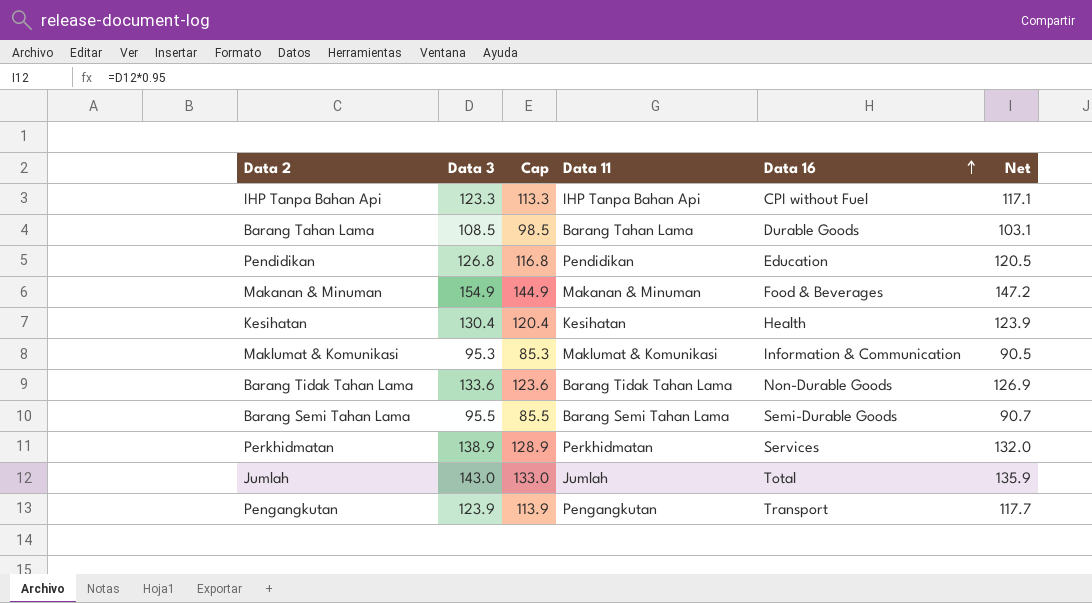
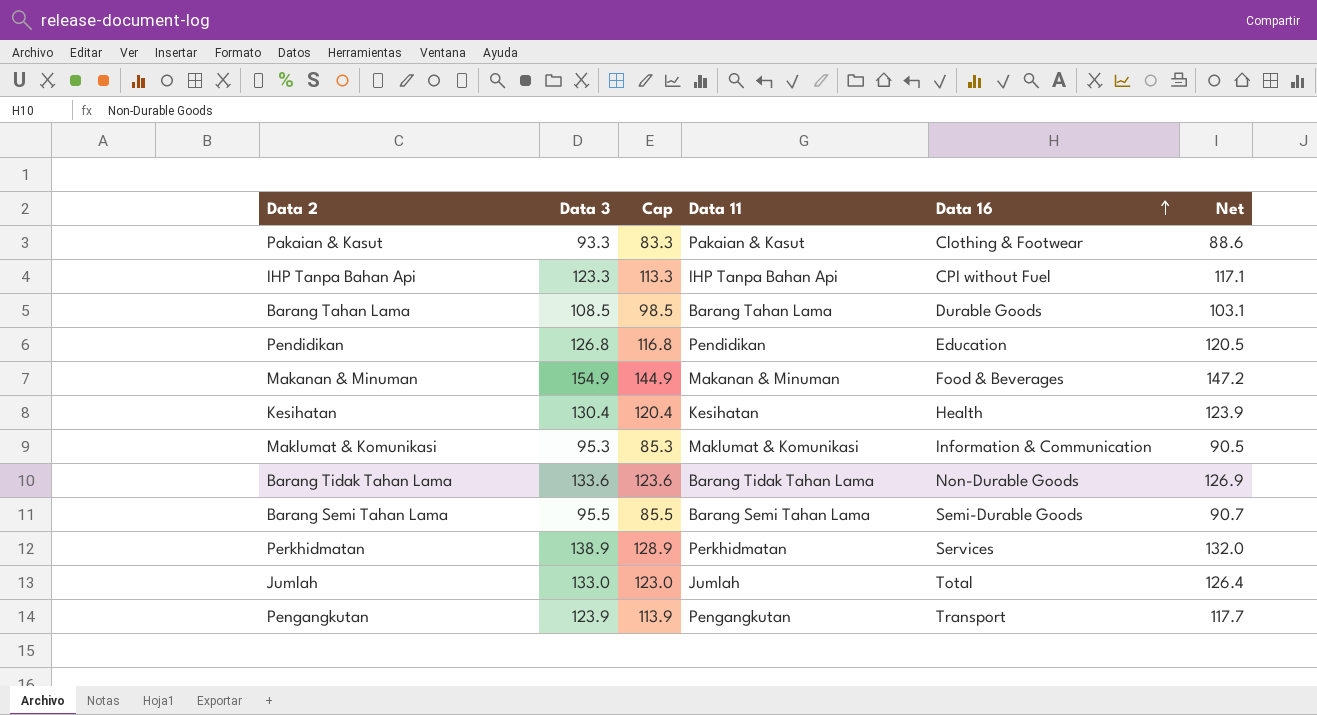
row Pakaian & Kasut: none -> 93.3 | 83.3 | Pakaian & Kasut | Clothing & Footwear | 88.6
Jumlah | Data 3: 143.0 -> 133.0
Jumlah | Cap: 133.0 -> 123.0
Jumlah | Net: 135.9 -> 126.4

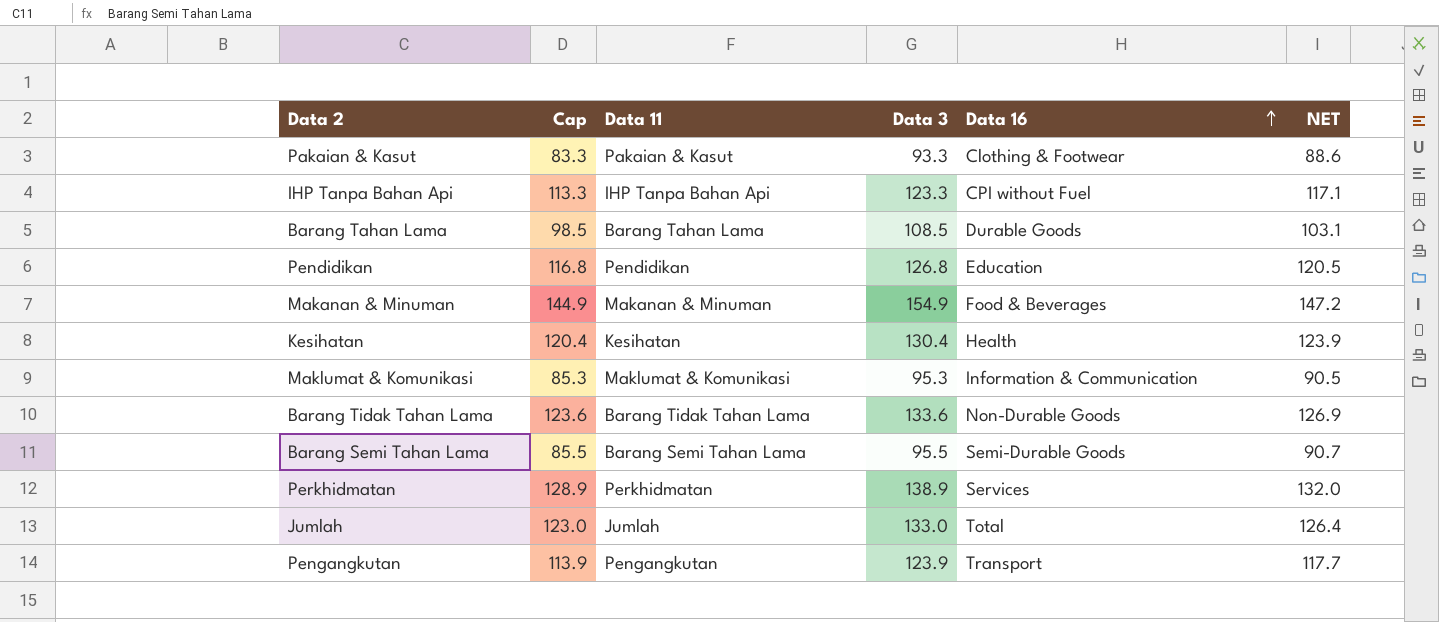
column Data 3 | position: 2 -> 4
column name: Net -> NET

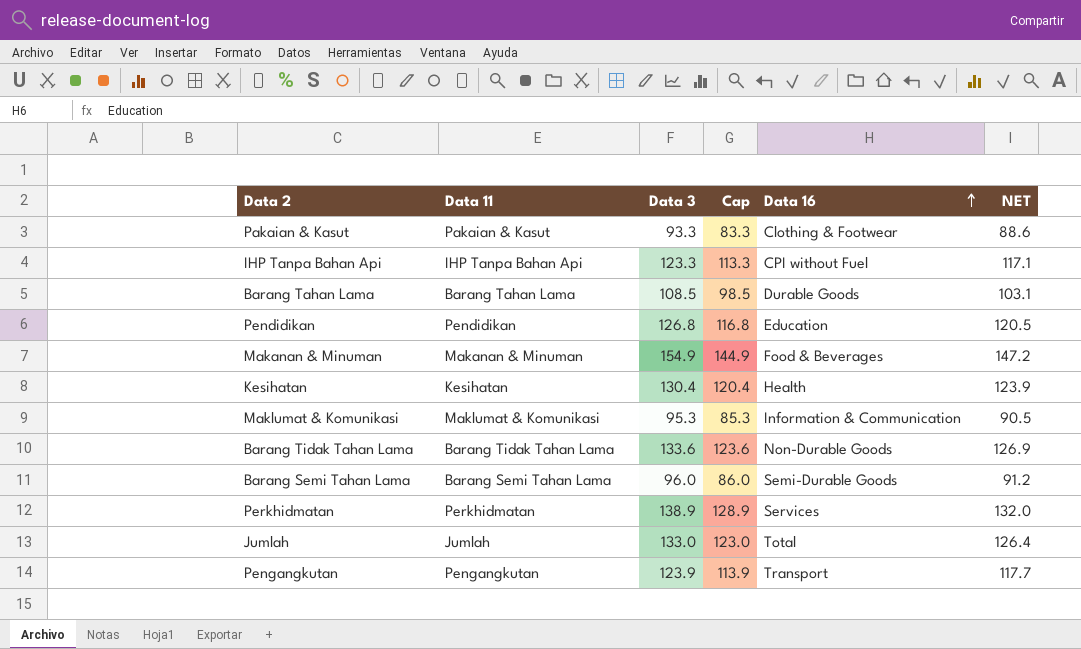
column Cap | position: 2 -> 4
Barang Semi Tahan Lama | Data 3: 95.5 -> 96.0
Barang Semi Tahan Lama | Cap: 85.5 -> 86.0
Barang Semi Tahan Lama | NET: 90.7 -> 91.2

